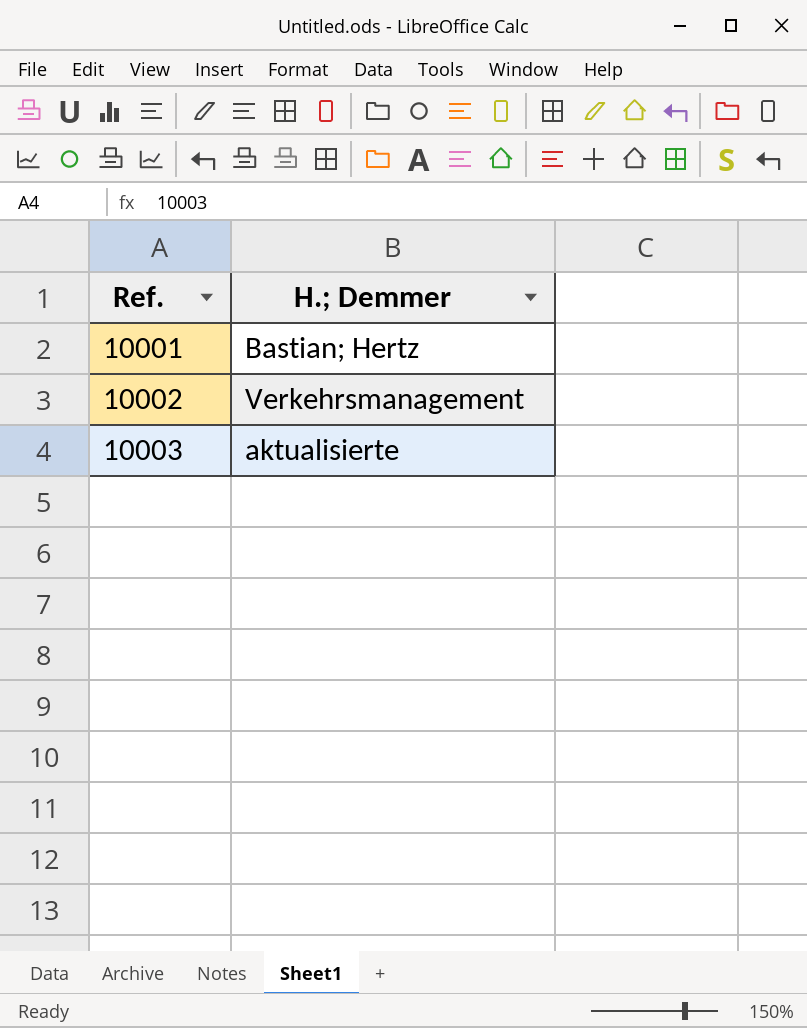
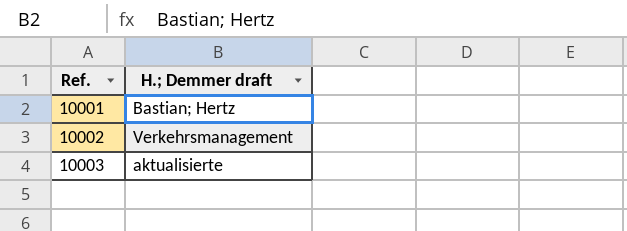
column name: H.; Demmer -> H.; Demmer draft

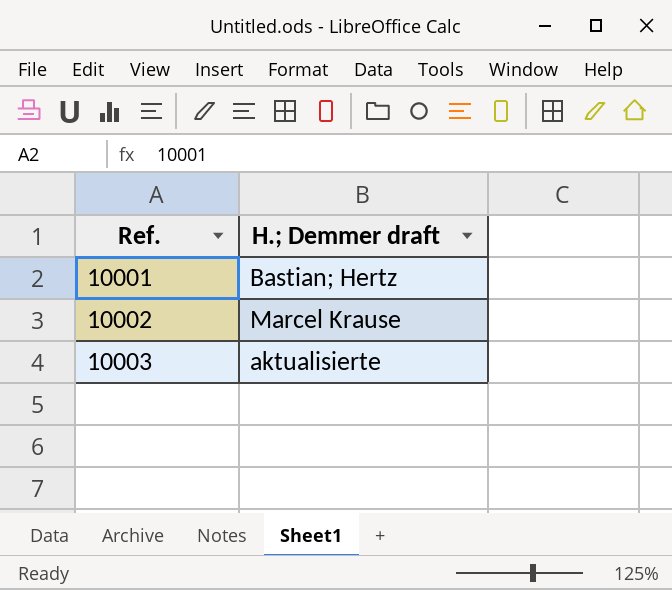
10002 | H.; Demmer draft: Verkehrsmanagement -> Marcel Krause

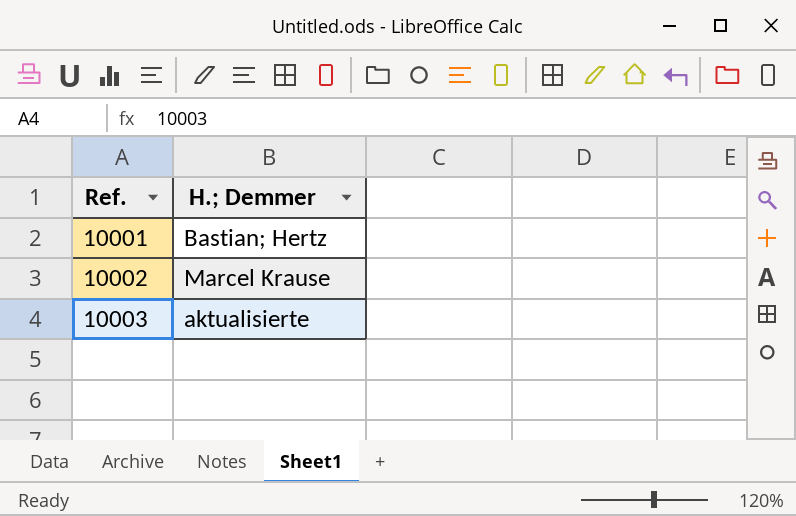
column name: H.; Demmer draft -> H.; Demmer

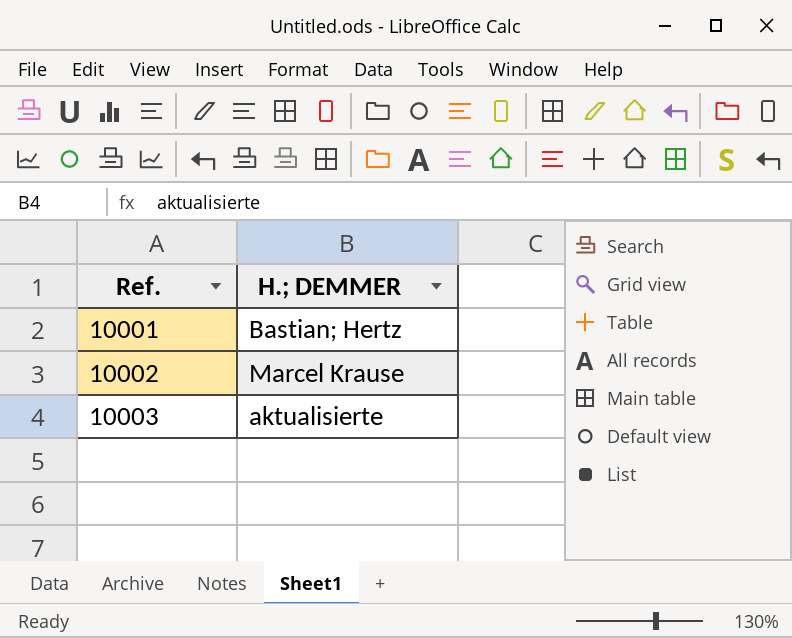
column name: H.; Demmer -> H.; DEMMER

